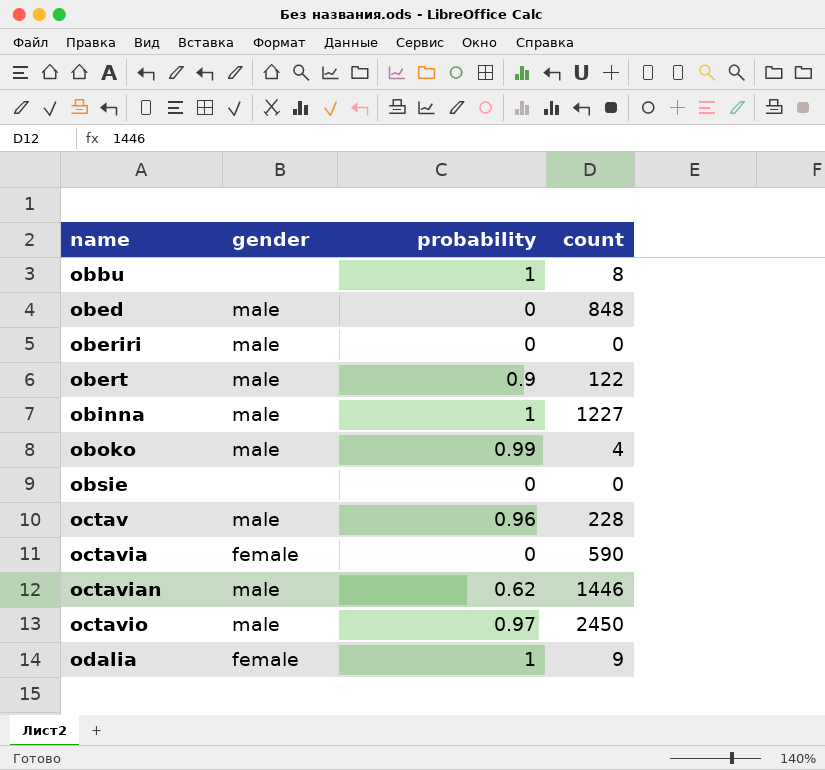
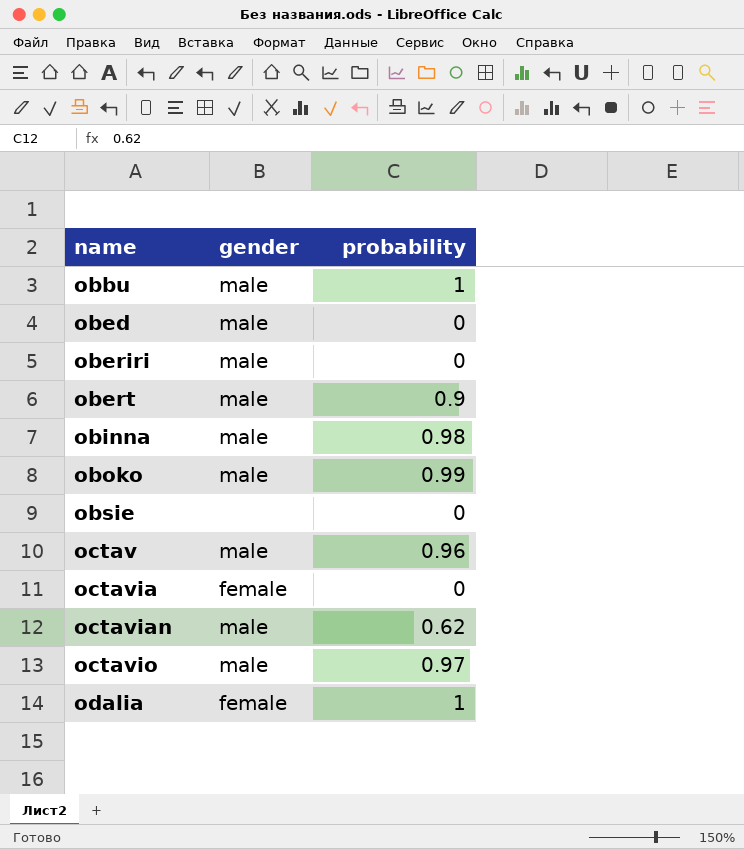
column count | position: 4 -> none
obbu | gender: none -> male
obinna | probability: 1 -> 0.98

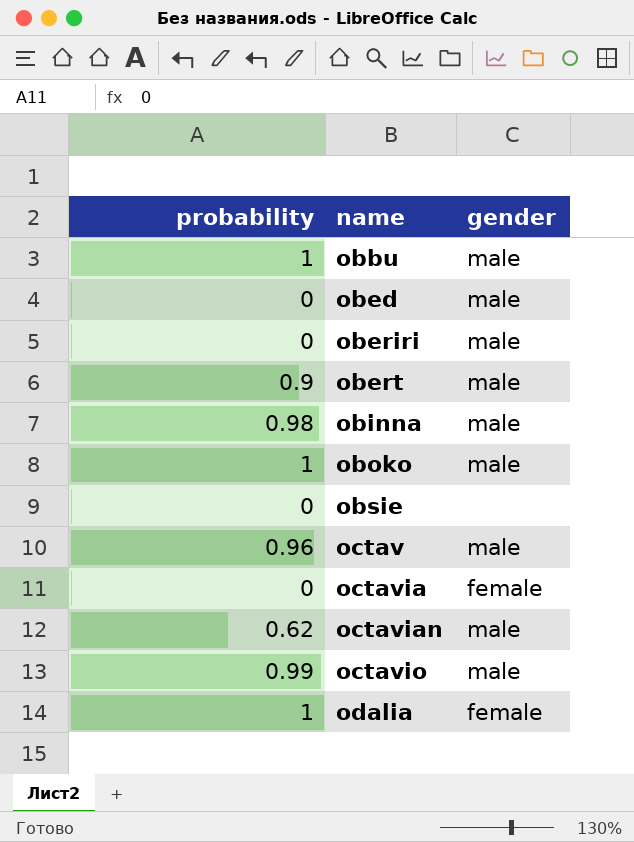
column probability | position: 3 -> 1
oboko | probability: 0.99 -> 1
octavio | probability: 0.97 -> 0.99

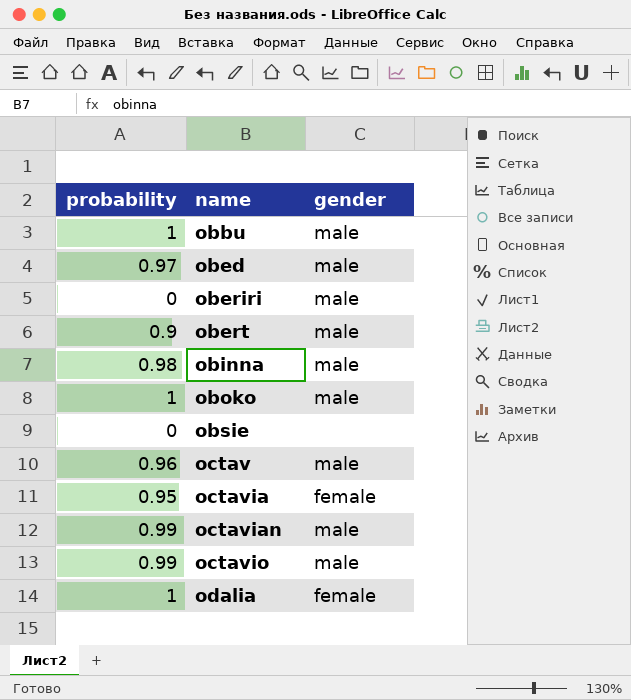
obed | probability: 0 -> 0.97
octavia | probability: 0 -> 0.95
octavian | probability: 0.62 -> 0.99

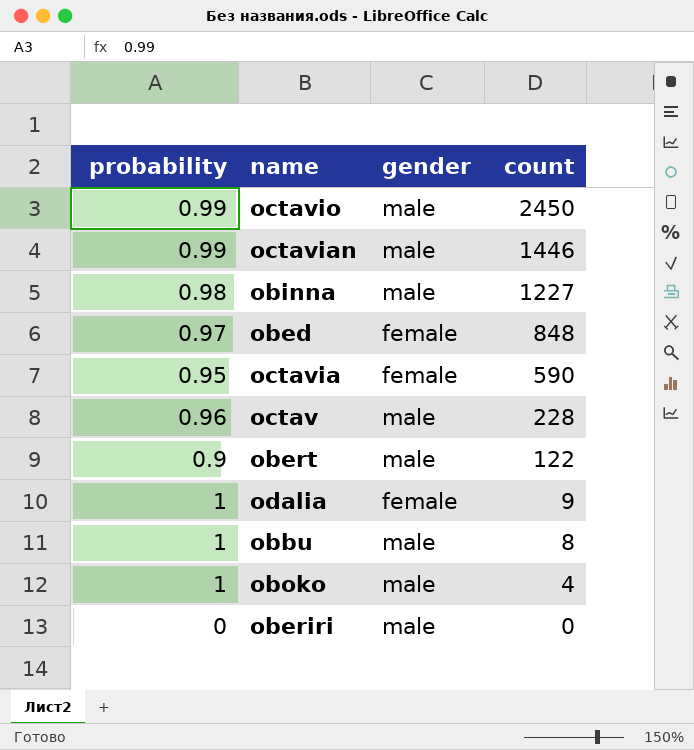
row order: name ascending -> count descending
column count | position: none -> 4
row obsie: 0 | none -> none
obed | gender: male -> female

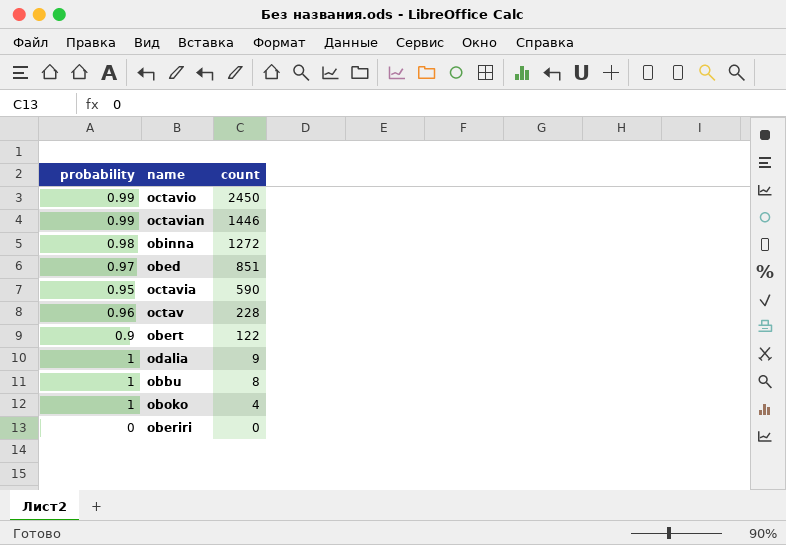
column gender | position: 3 -> none
obinna | count: 1227 -> 1272
obed | count: 848 -> 851

